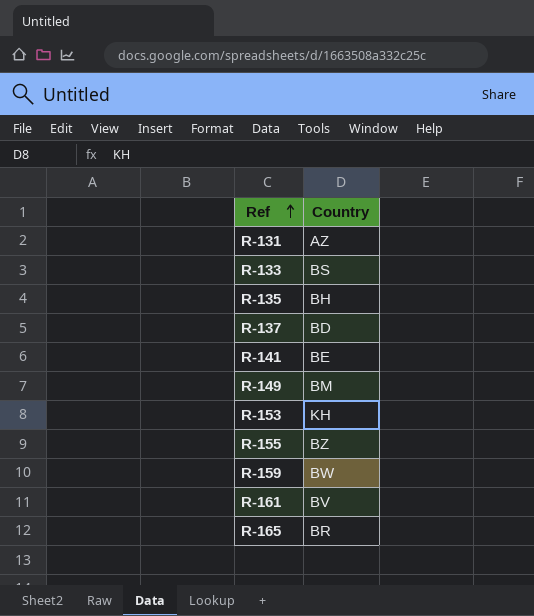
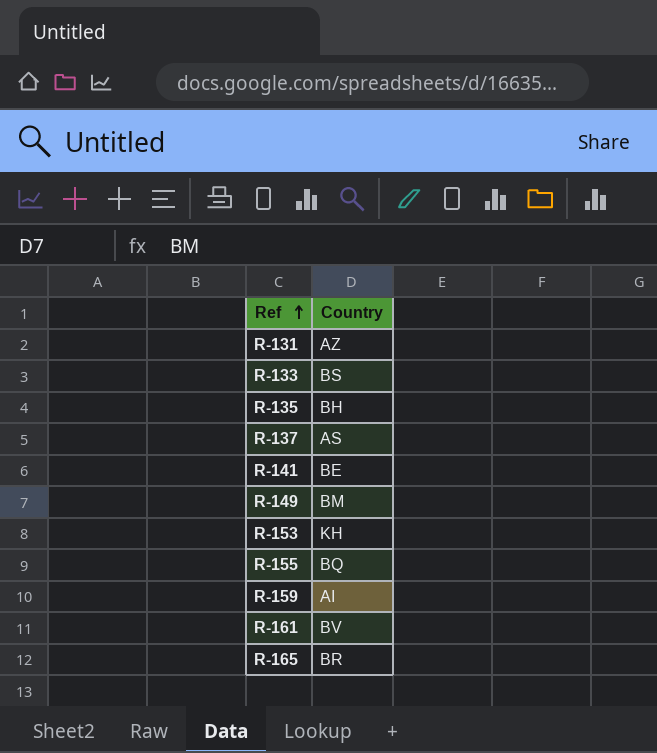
R-137 | Country: BD -> AS
R-155 | Country: BZ -> BQ
R-159 | Country: BW -> AI

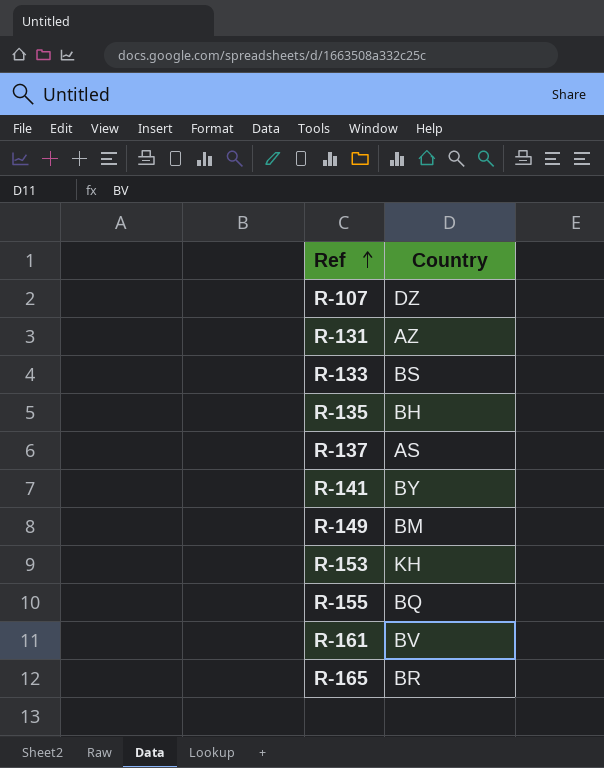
row R-159: AI -> none
row R-107: none -> DZ
R-141 | Country: BE -> BY

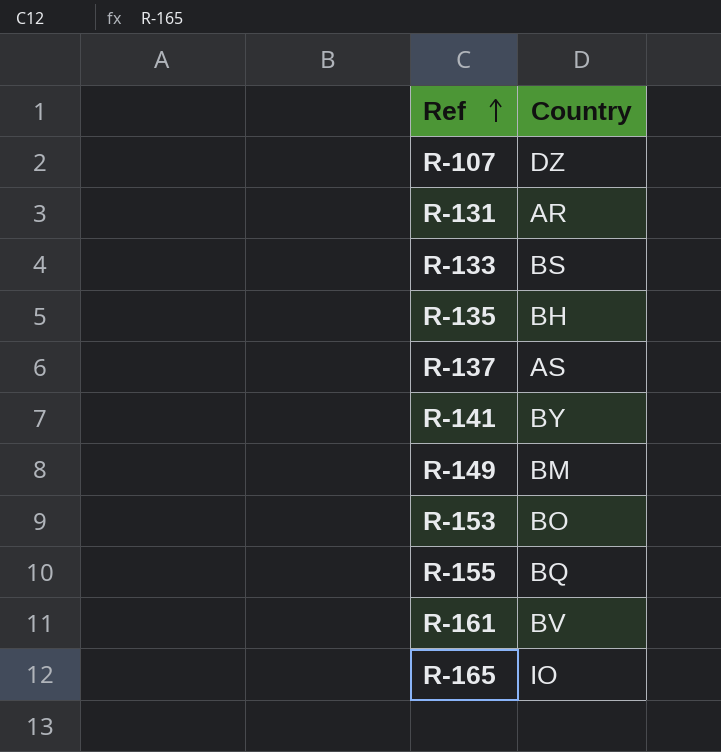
R-131 | Country: AZ -> AR
R-153 | Country: KH -> BO
R-165 | Country: BR -> IO

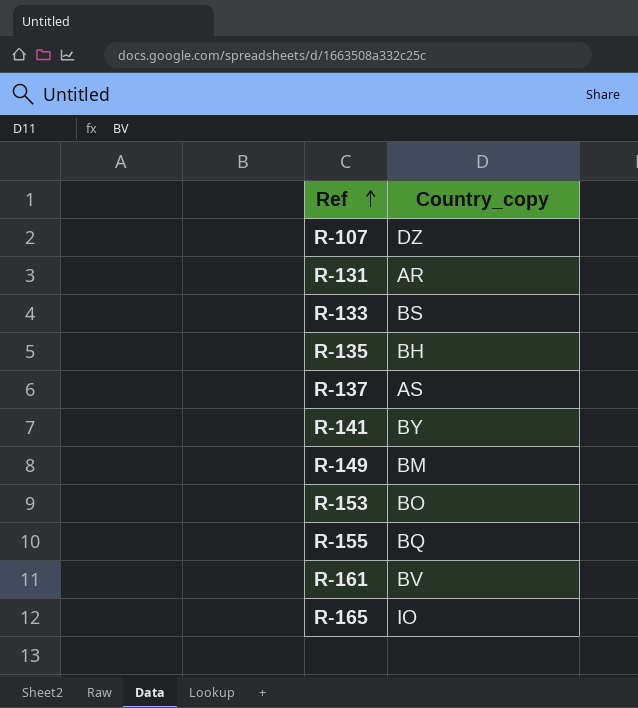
column name: Country -> Country_copy

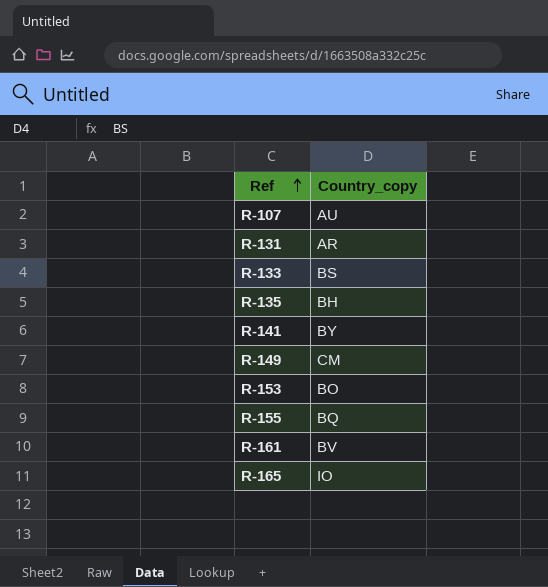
row R-137: AS -> none
R-107 | Country_copy: DZ -> AU
R-149 | Country_copy: BM -> CM

